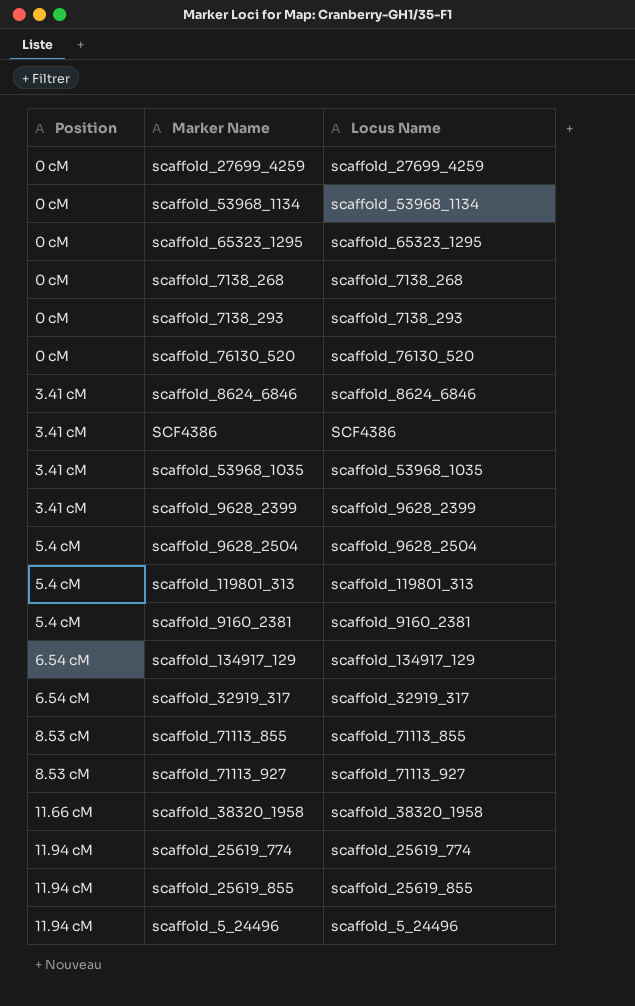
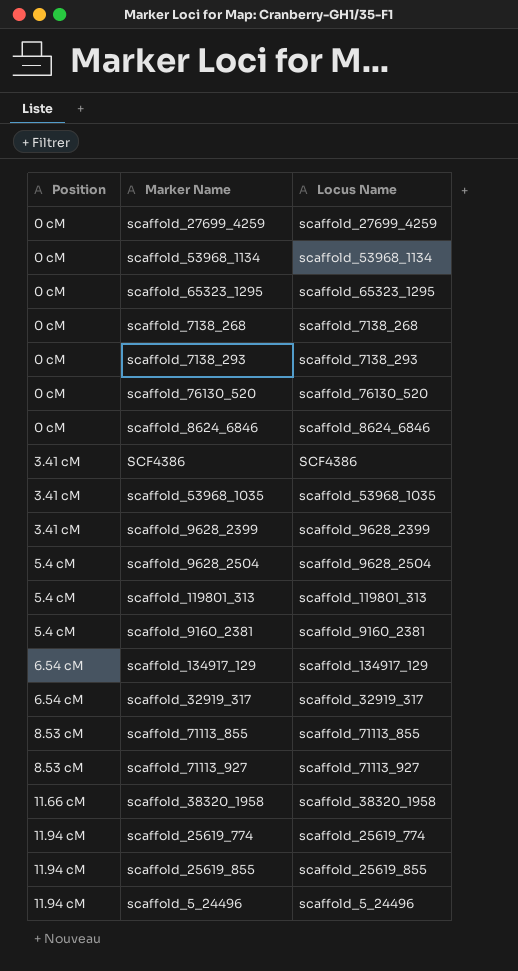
scaffold_8624_6846 | Position: 3.41 cM -> 0 cM

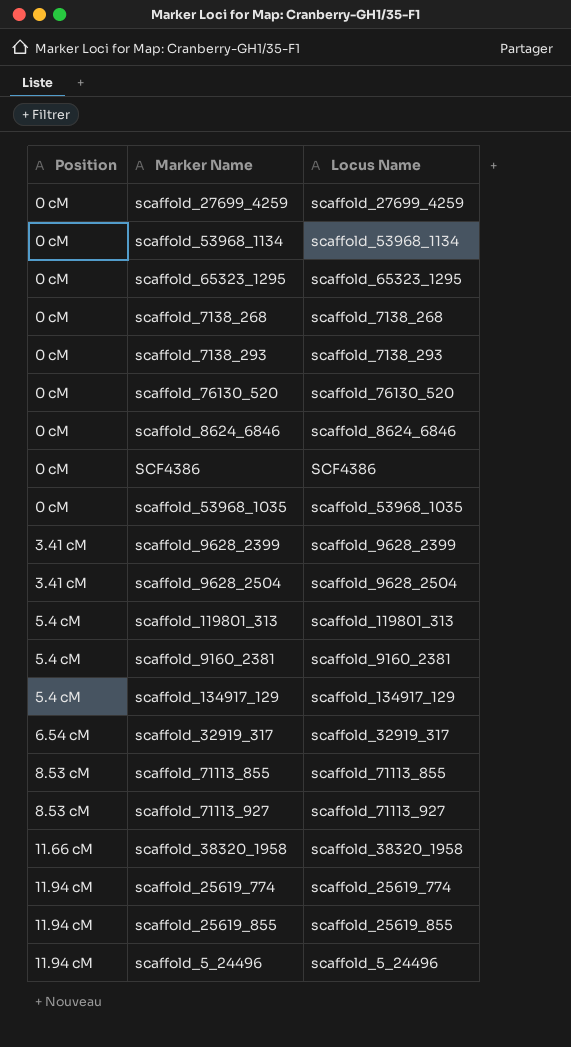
SCF4386 | Position: 3.41 cM -> 0 cM
scaffold_53968_1035 | Position: 3.41 cM -> 0 cM
scaffold_9628_2504 | Position: 5.4 cM -> 3.41 cM
scaffold_134917_129 | Position: 6.54 cM -> 5.4 cM

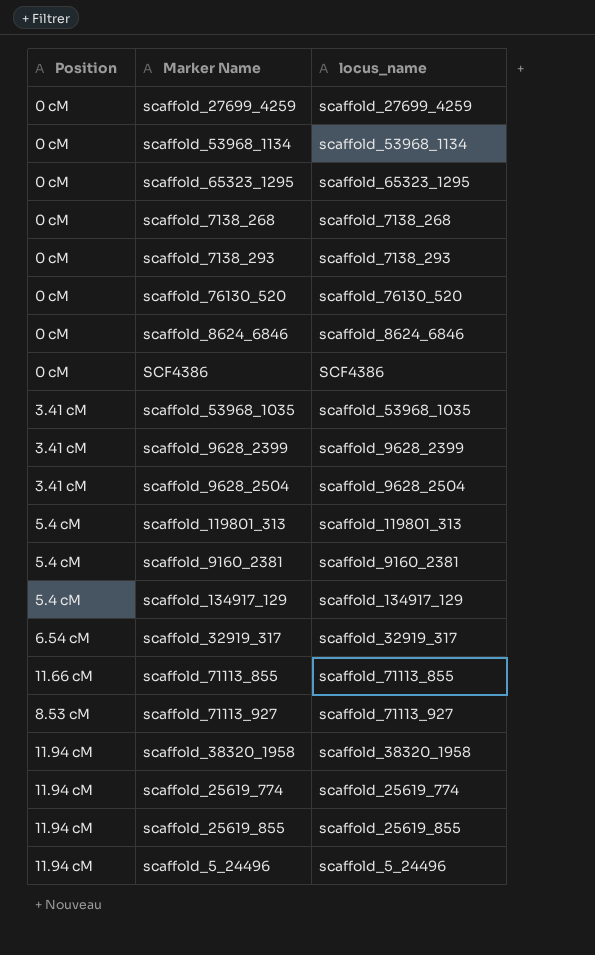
column name: Locus Name -> locus_name
scaffold_53968_1035 | Position: 0 cM -> 3.41 cM
scaffold_71113_855 | Position: 8.53 cM -> 11.66 cM
scaffold_38320_1958 | Position: 11.66 cM -> 11.94 cM

